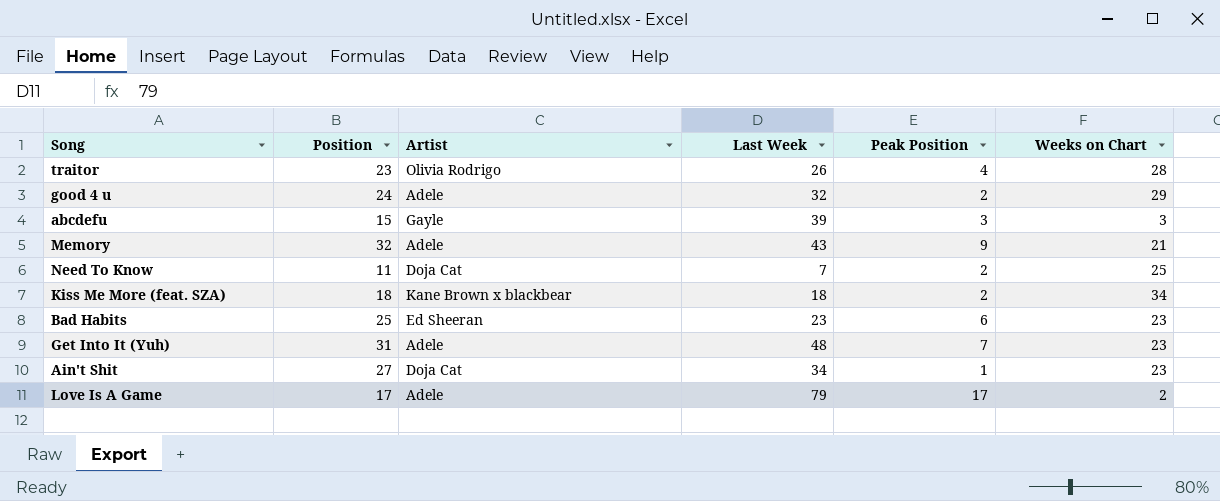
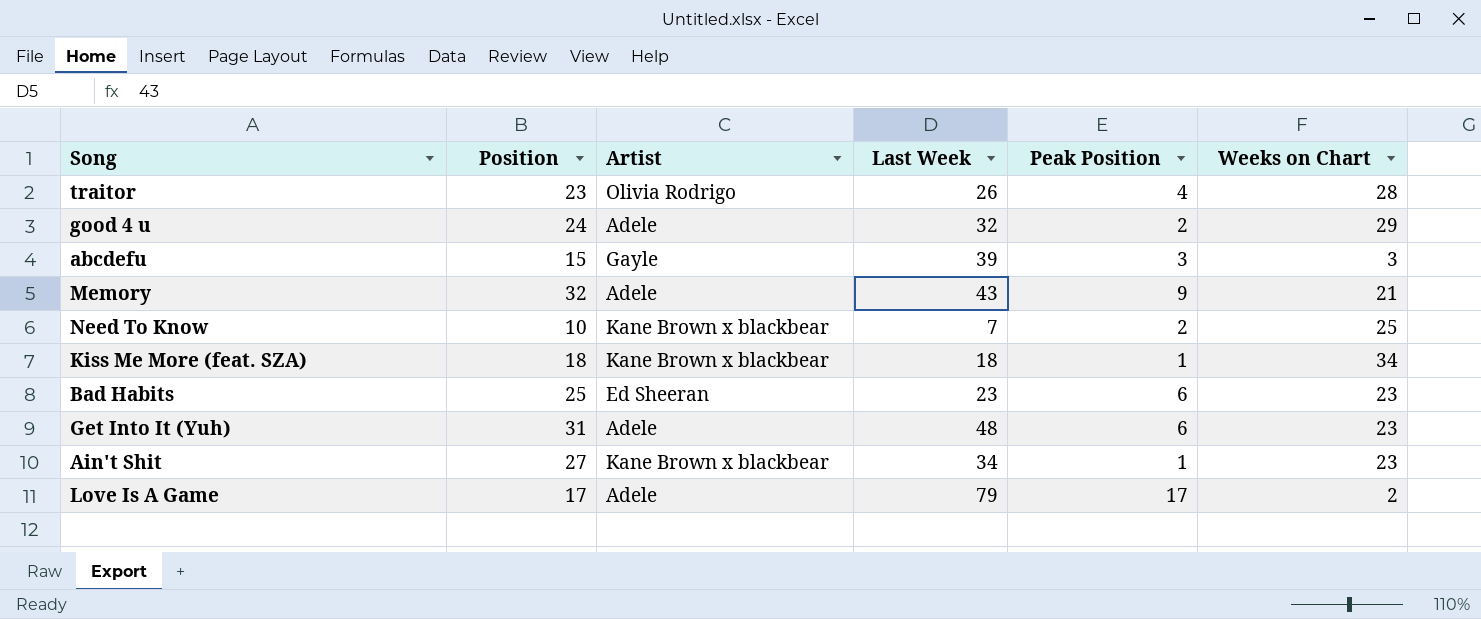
Need To Know | Position: 11 -> 10
Need To Know | Artist: Doja Cat -> Kane Brown x blackbear
Kiss Me More (feat. SZA) | Peak Position: 2 -> 1
Get Into It (Yuh) | Peak Position: 7 -> 6
Ain't Shit | Artist: Doja Cat -> Kane Brown x blackbear

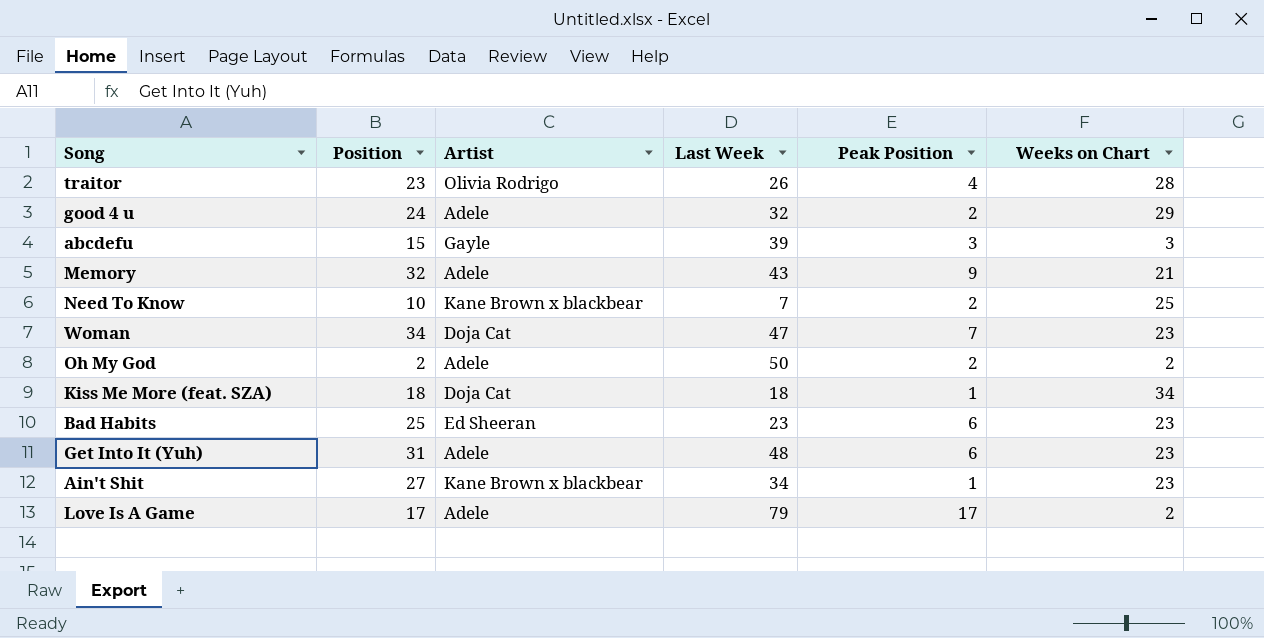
row Woman: none -> 34 | Doja Cat | 47 | 7 | 23
row Oh My God: none -> 2 | Adele | 50 | 2 | 2
Kiss Me More (feat. SZA) | Artist: Kane Brown x blackbear -> Doja Cat

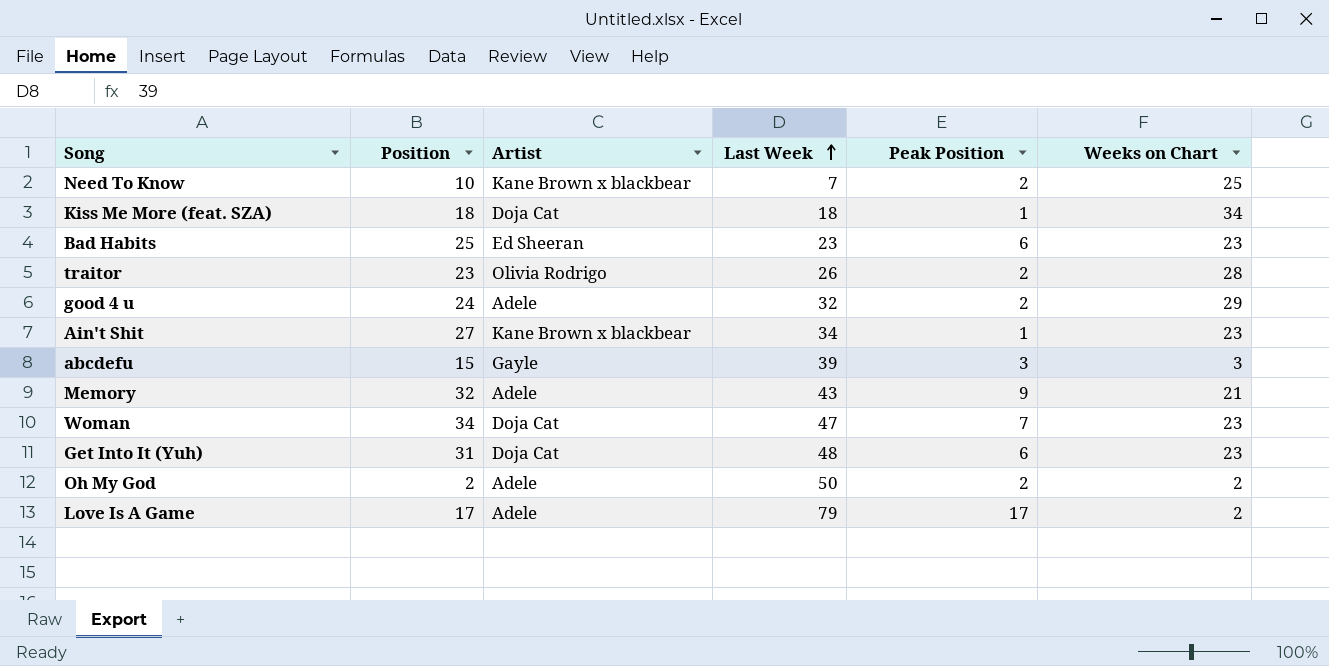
row order: none -> Last Week ascending
traitor | Peak Position: 4 -> 2
Get Into It (Yuh) | Artist: Adele -> Doja Cat

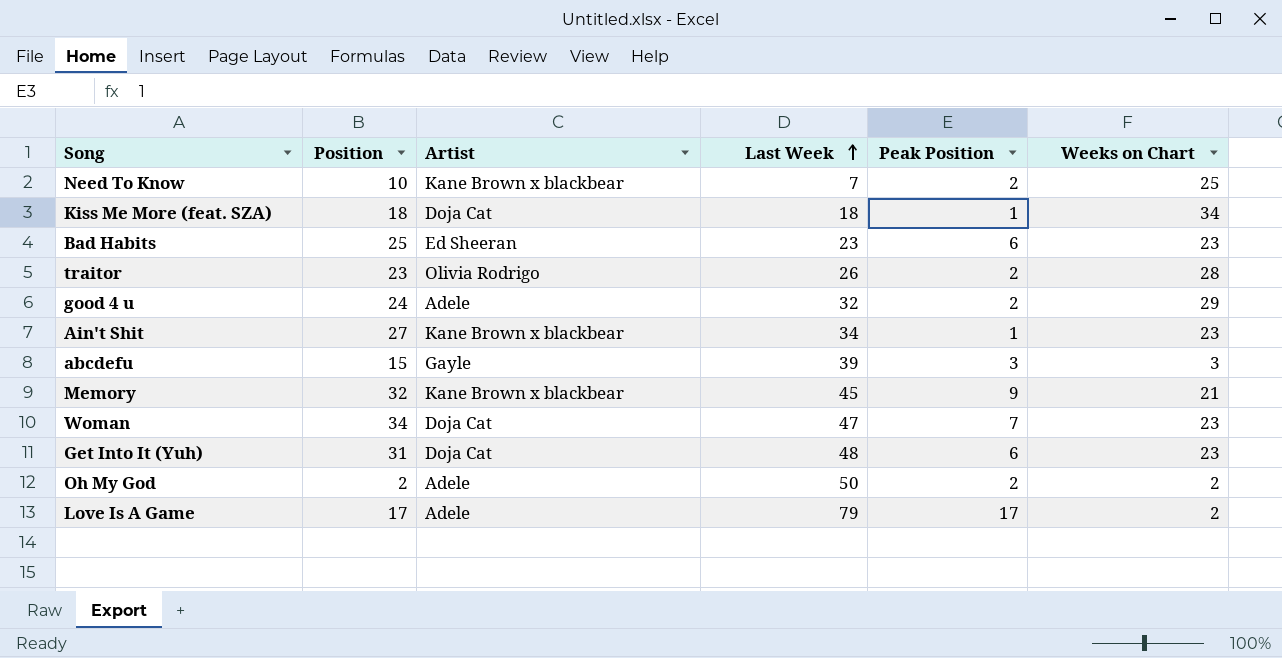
Memory | Artist: Adele -> Kane Brown x blackbear
Memory | Last Week: 43 -> 45

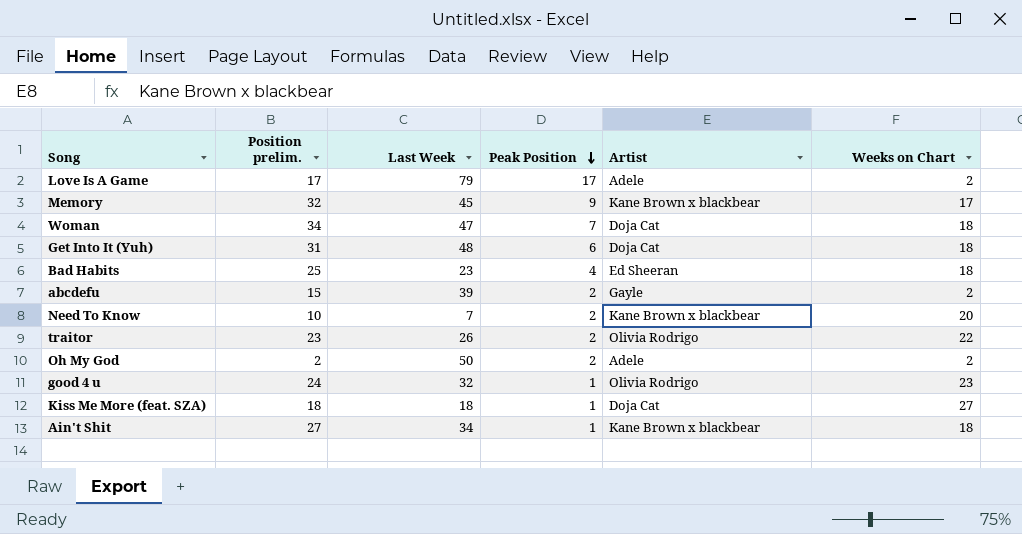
row order: Last Week ascending -> Peak Position descending
column name: Position -> Position prelim.
column Artist | position: 3 -> 5
Memory | Weeks on Chart: 21 -> 17
Woman | Weeks on Chart: 23 -> 18
Get Into It (Yuh) | Weeks on Chart: 23 -> 18
Bad Habits | Peak Position: 6 -> 4
Bad Habits | Weeks on Chart: 23 -> 18
abcdefu | Peak Position: 3 -> 2
abcdefu | Weeks on Chart: 3 -> 2
Need To Know | Weeks on Chart: 25 -> 20
traitor | Weeks on Chart: 28 -> 22
good 4 u | Peak Position: 2 -> 1
good 4 u | Artist: Adele -> Olivia Rodrigo
good 4 u | Weeks on Chart: 29 -> 23
Kiss Me More (feat. SZA) | Weeks on Chart: 34 -> 27
Ain't Shit | Weeks on Chart: 23 -> 18

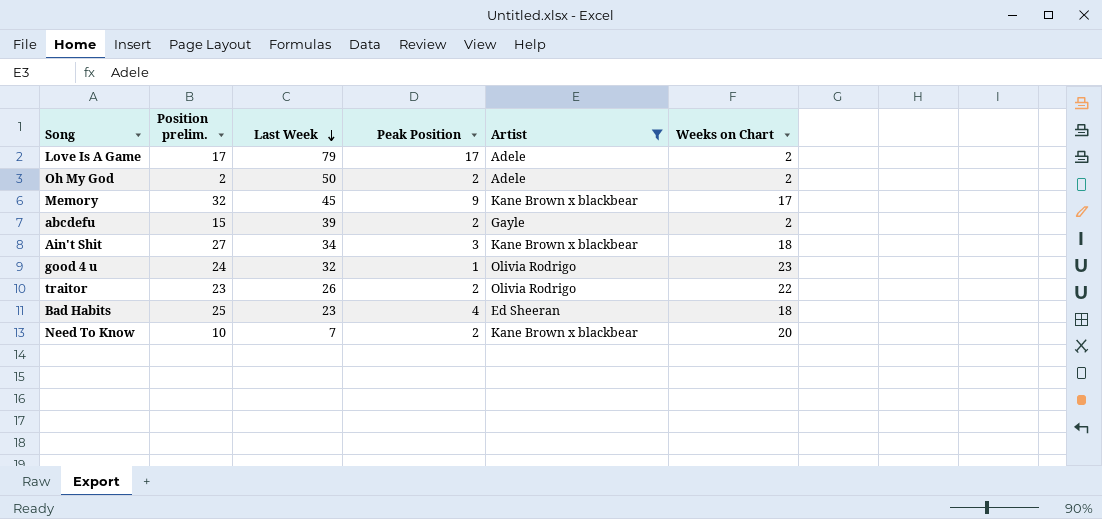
filter: none -> Artist != Doja Cat
row order: Peak Position descending -> Last Week descending
Ain't Shit | Peak Position: 1 -> 3

